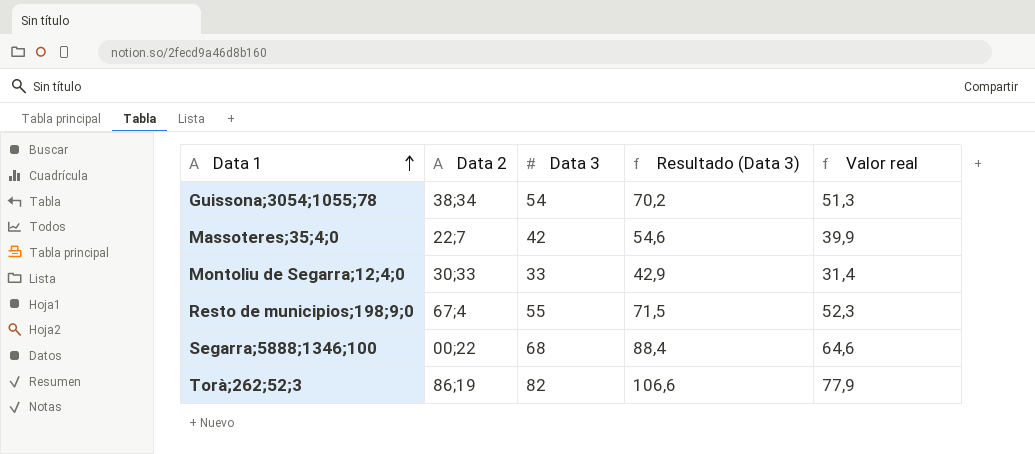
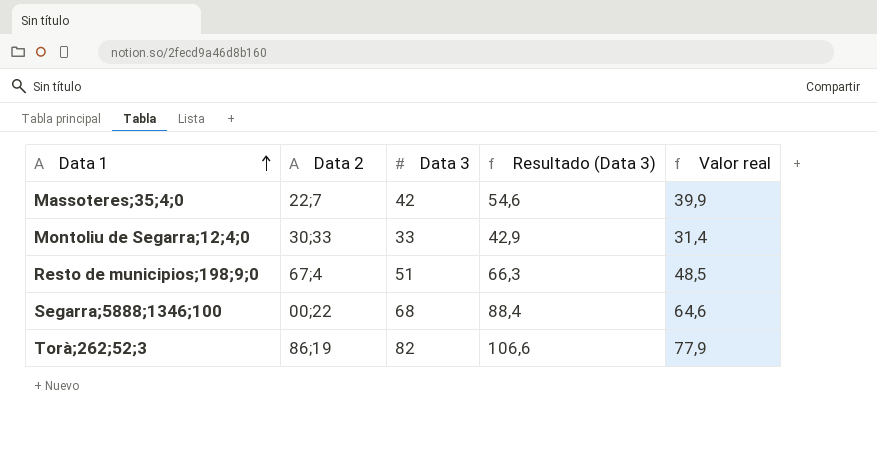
row Guissona;3054;1055;78: 38;34 | 54 | 70,2 | 51,3 -> none
Resto de municipios;198;9;0 | Data 3: 55 -> 51
Resto de municipios;198;9;0 | Resultado (Data 3): 71,5 -> 66,3
Resto de municipios;198;9;0 | Valor real: 52,3 -> 48,5

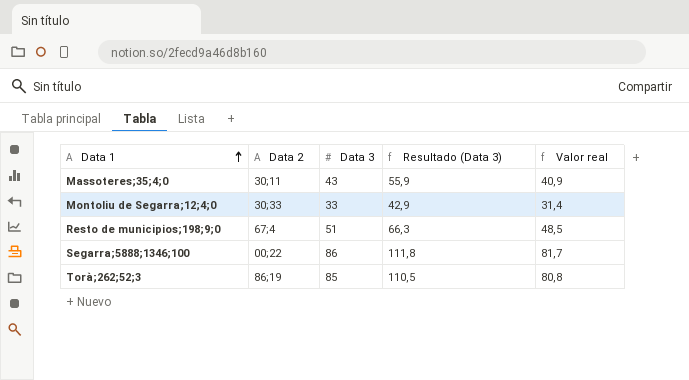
Massoteres;35;4;0 | Data 2: 22;7 -> 30;11
Massoteres;35;4;0 | Data 3: 42 -> 43
Massoteres;35;4;0 | Resultado (Data 3): 54,6 -> 55,9
Massoteres;35;4;0 | Valor real: 39,9 -> 40,9
Segarra;5888;1346;100 | Data 3: 68 -> 86
Segarra;5888;1346;100 | Resultado (Data 3): 88,4 -> 111,8
Segarra;5888;1346;100 | Valor real: 64,6 -> 81,7
Torà;262;52;3 | Data 3: 82 -> 85
Torà;262;52;3 | Resultado (Data 3): 106,6 -> 110,5
Torà;262;52;3 | Valor real: 77,9 -> 80,8

